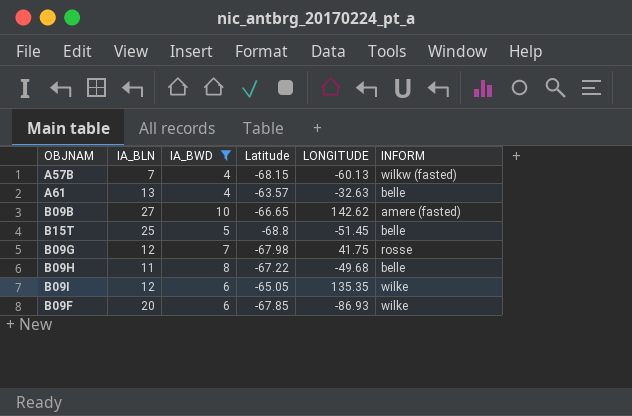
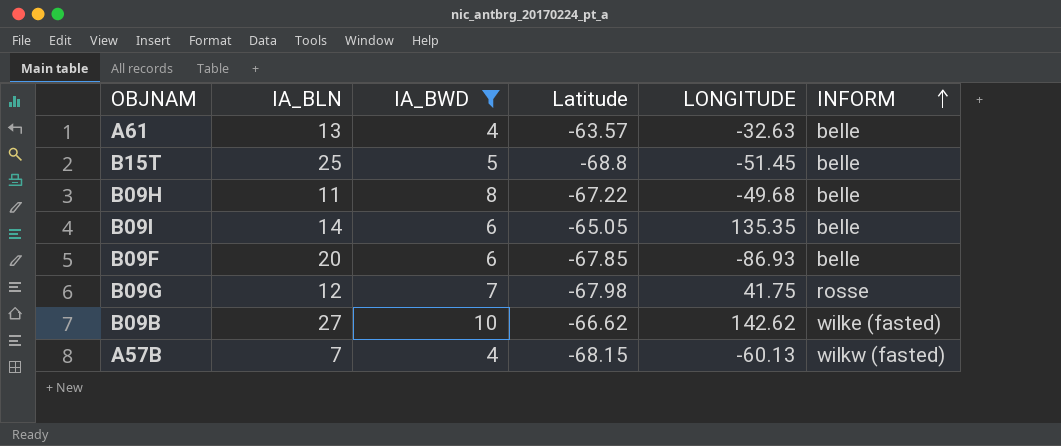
row order: none -> INFORM ascending
B09I | IA_BLN: 12 -> 14
B09I | INFORM: wilke -> belle
B09F | INFORM: wilke -> belle
B09B | Latitude: -66.65 -> -66.62
B09B | INFORM: amere (fasted) -> wilke (fasted)

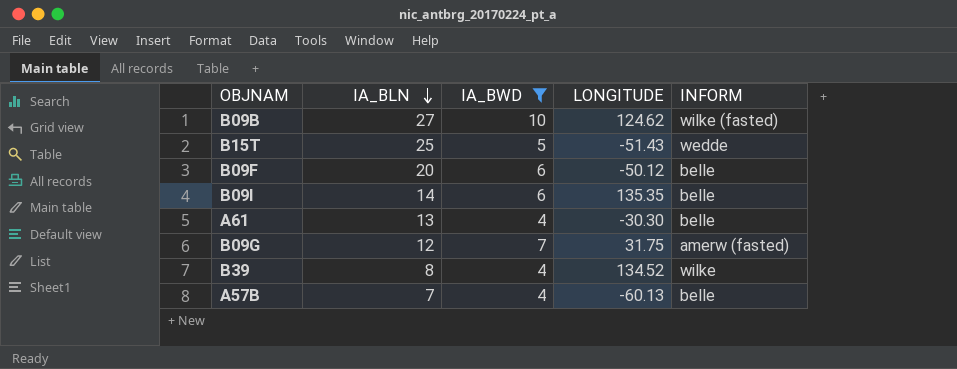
row order: INFORM ascending -> IA_BLN descending
column Latitude | position: 4 -> none
row B09H: 11 | 8 | -67.22 | -49.68 | belle -> none
B09B | LONGITUDE: 142.62 -> 124.62
B15T | LONGITUDE: -51.45 -> -51.43
B15T | INFORM: belle -> wedde
B09F | LONGITUDE: -86.93 -> -50.12
A61 | LONGITUDE: -32.63 -> -30.30
B09G | LONGITUDE: 41.75 -> 31.75
B09G | INFORM: rosse -> amerw (fasted)
row B39: none -> 8 | 4 | 134.52 | wilke
A57B | INFORM: wilkw (fasted) -> belle

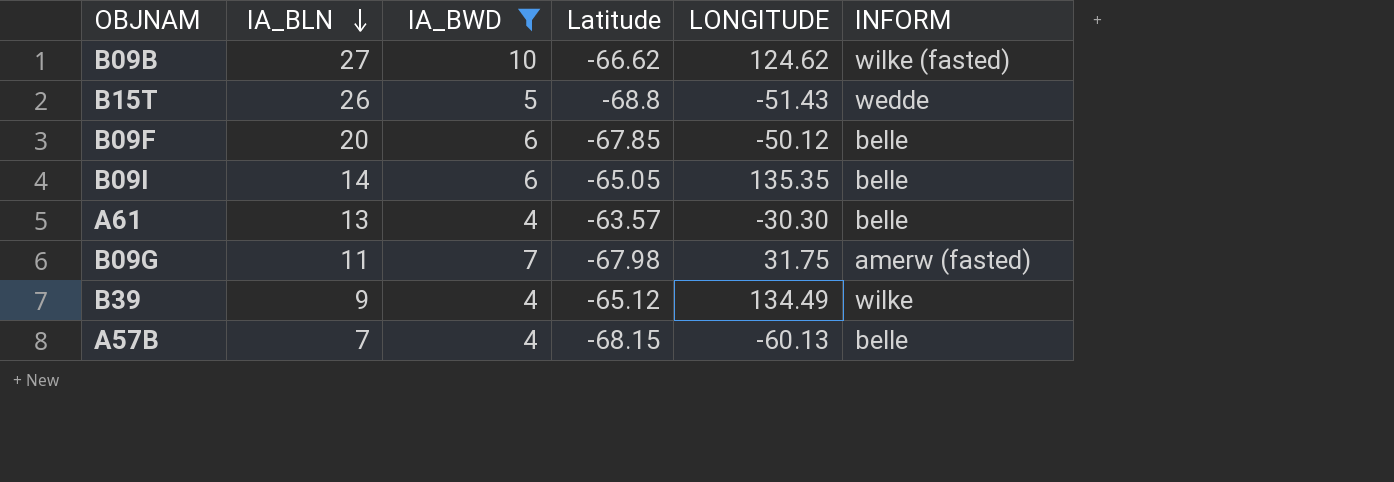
column Latitude | position: none -> 4
B15T | IA_BLN: 25 -> 26
B09G | IA_BLN: 12 -> 11
B39 | IA_BLN: 8 -> 9
B39 | LONGITUDE: 134.52 -> 134.49

